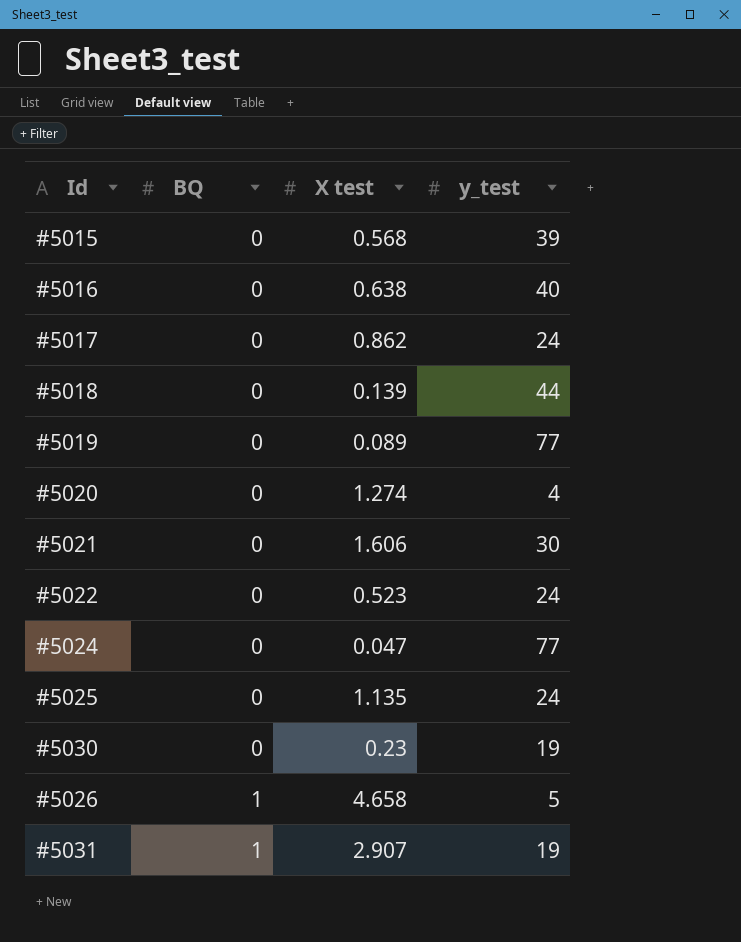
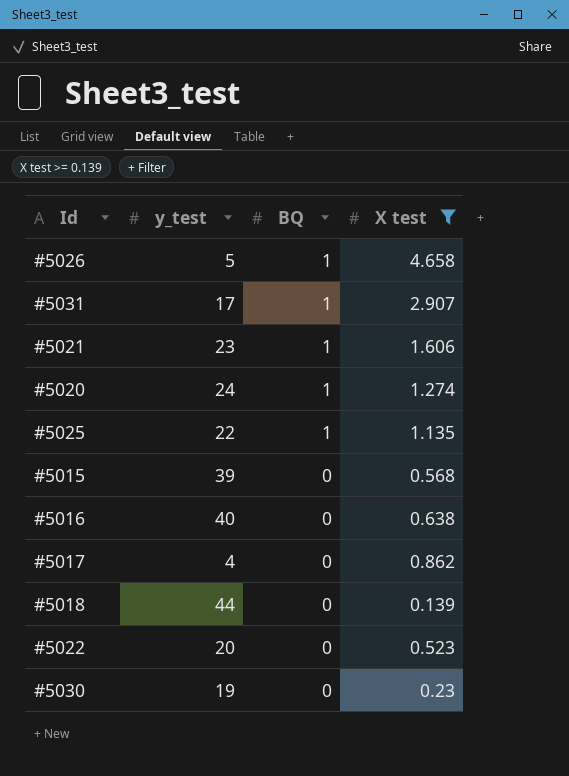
filter: none -> X test >= 0.139
row order: BQ ascending -> BQ descending
column y_test | position: 4 -> 2
#5031 | y_test: 19 -> 17
#5021 | y_test: 30 -> 23
#5021 | BQ: 0 -> 1
#5020 | y_test: 4 -> 24
#5020 | BQ: 0 -> 1
#5025 | y_test: 24 -> 22
#5025 | BQ: 0 -> 1
#5017 | y_test: 24 -> 4
#5022 | y_test: 24 -> 20

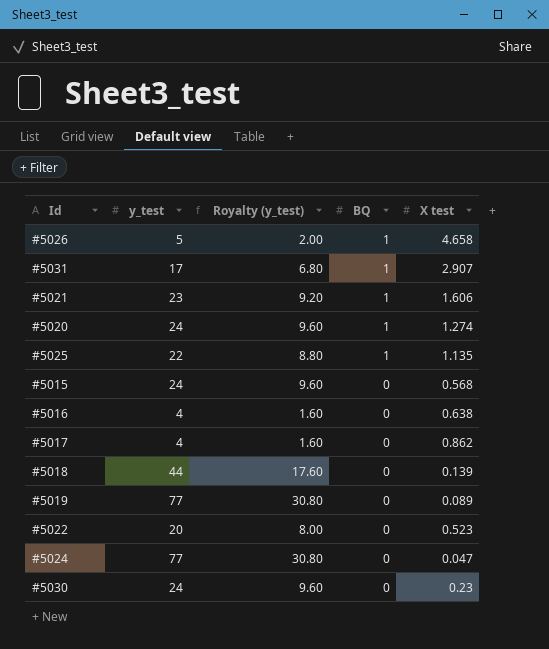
filter: X test >= 0.139 -> none
column Royalty (y_test) | formula: none -> [y_test] * 0.4
#5015 | y_test: 39 -> 24
#5016 | y_test: 40 -> 4
#5030 | y_test: 19 -> 24

